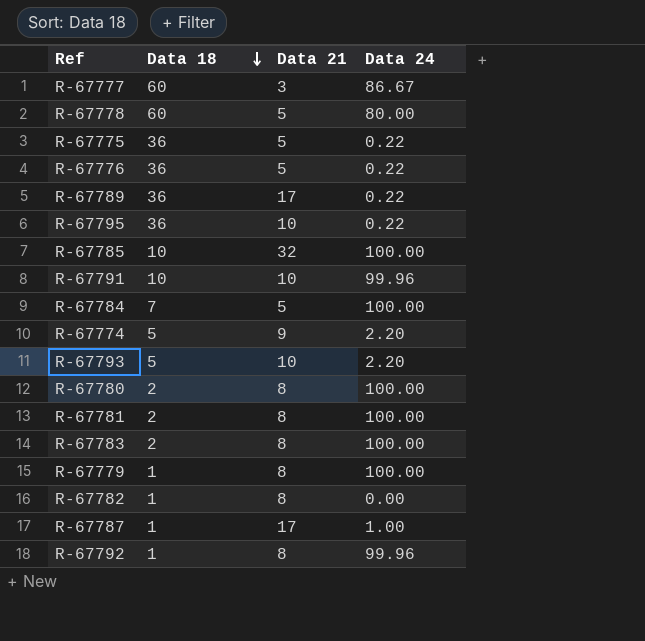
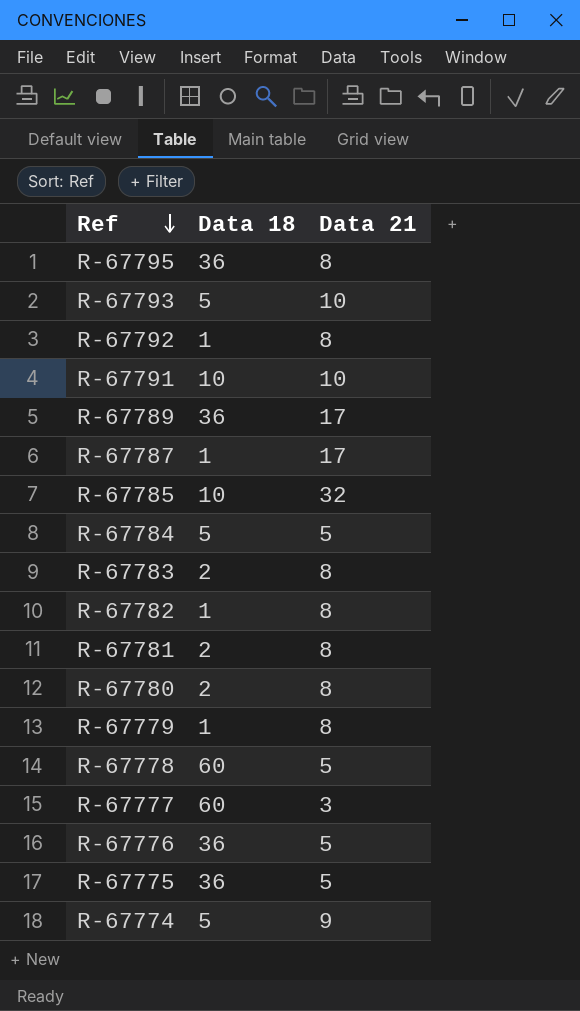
row order: Data 18 descending -> Ref descending
column Data 24 | position: 4 -> none
R-67795 | Data 21: 10 -> 8
R-67784 | Data 18: 7 -> 5

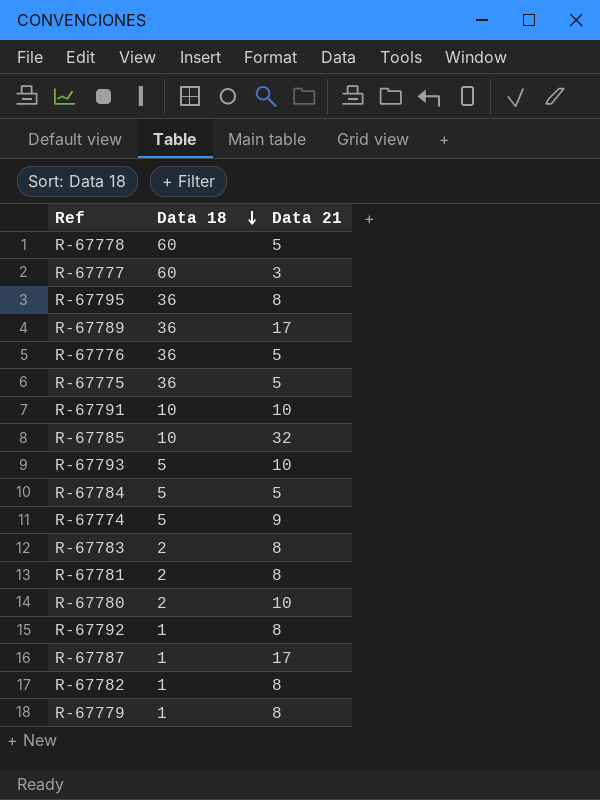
row order: Ref descending -> Data 18 descending
R-67780 | Data 21: 8 -> 10

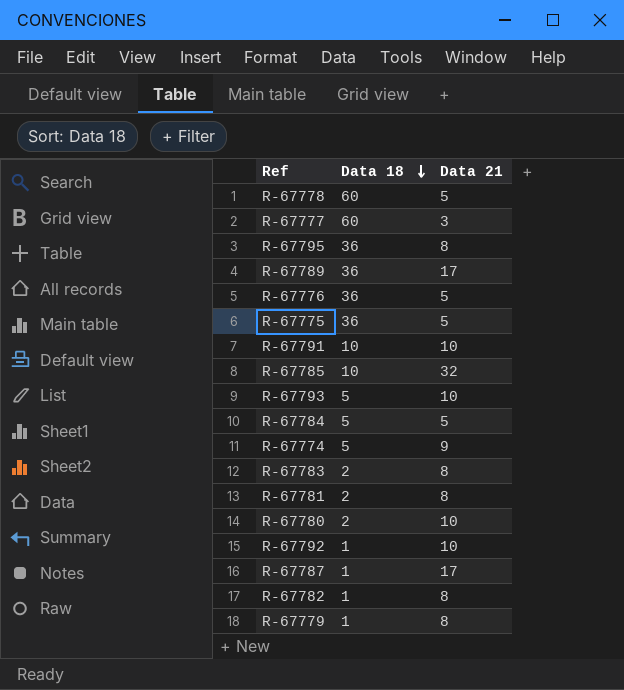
R-67792 | Data 21: 8 -> 10

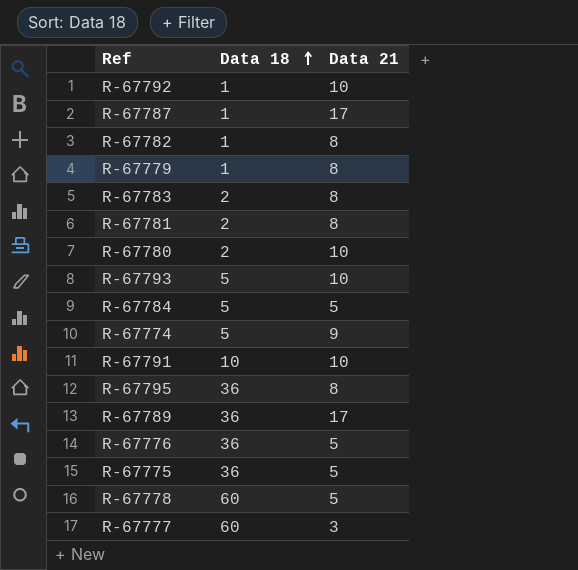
row order: Data 18 descending -> Data 18 ascending
row R-67785: 10 | 32 -> none

